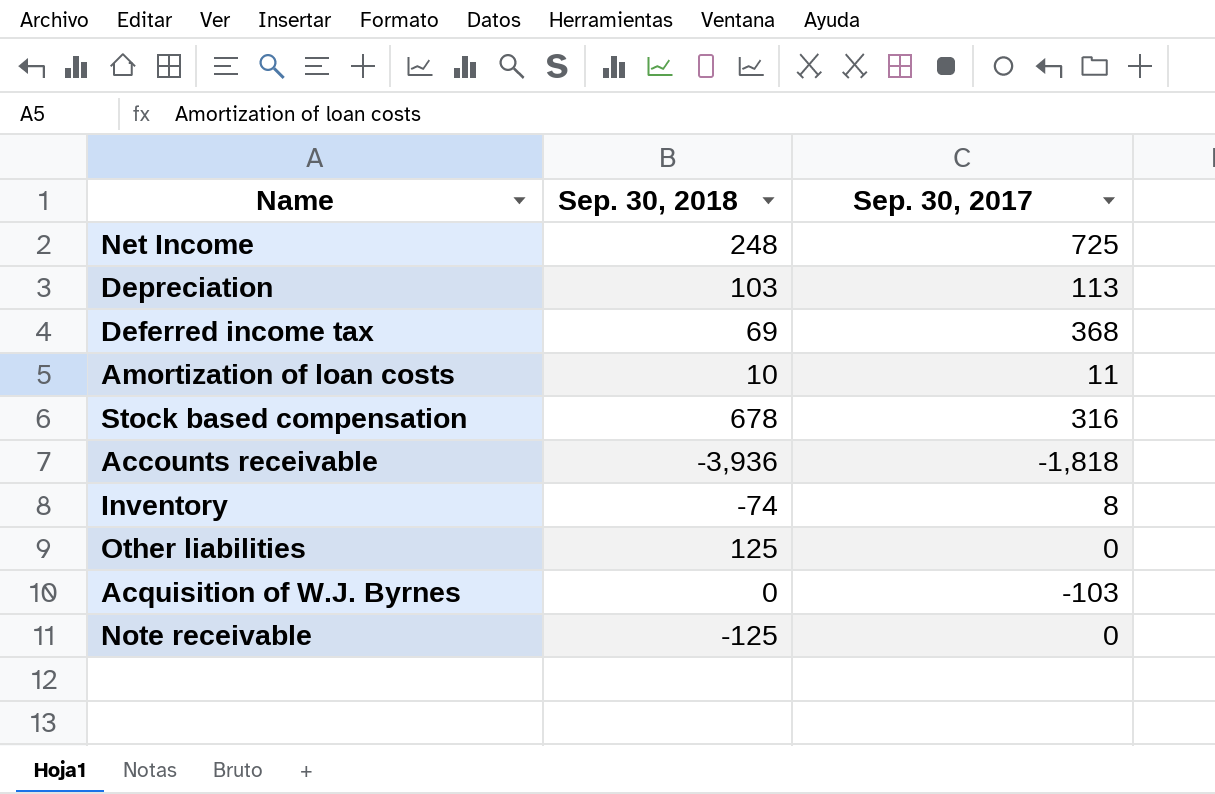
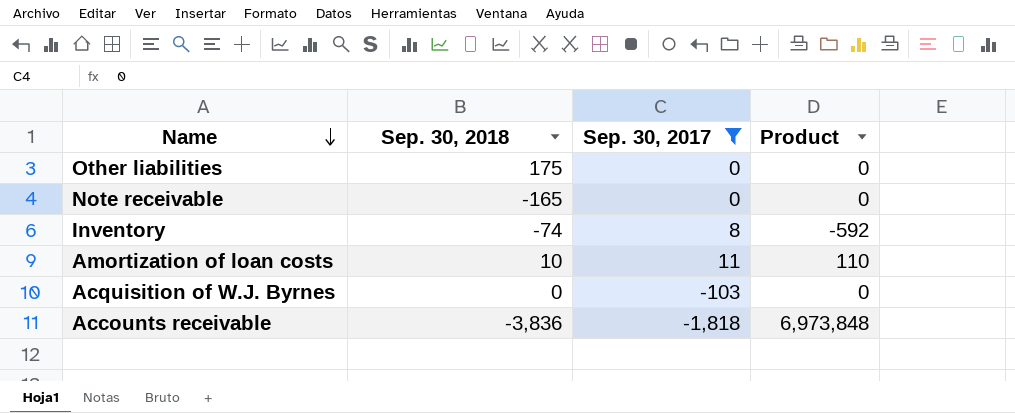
filter: none -> Sep. 30, 2017 <= 11
row order: none -> Name descending
column Product | formula: none -> [Sep. 30, 2018] * [Sep. 30, 2017]
Other liabilities | Sep. 30, 2018: 125 -> 175
Note receivable | Sep. 30, 2018: -125 -> -165
Accounts receivable | Sep. 30, 2018: -3,936 -> -3,836

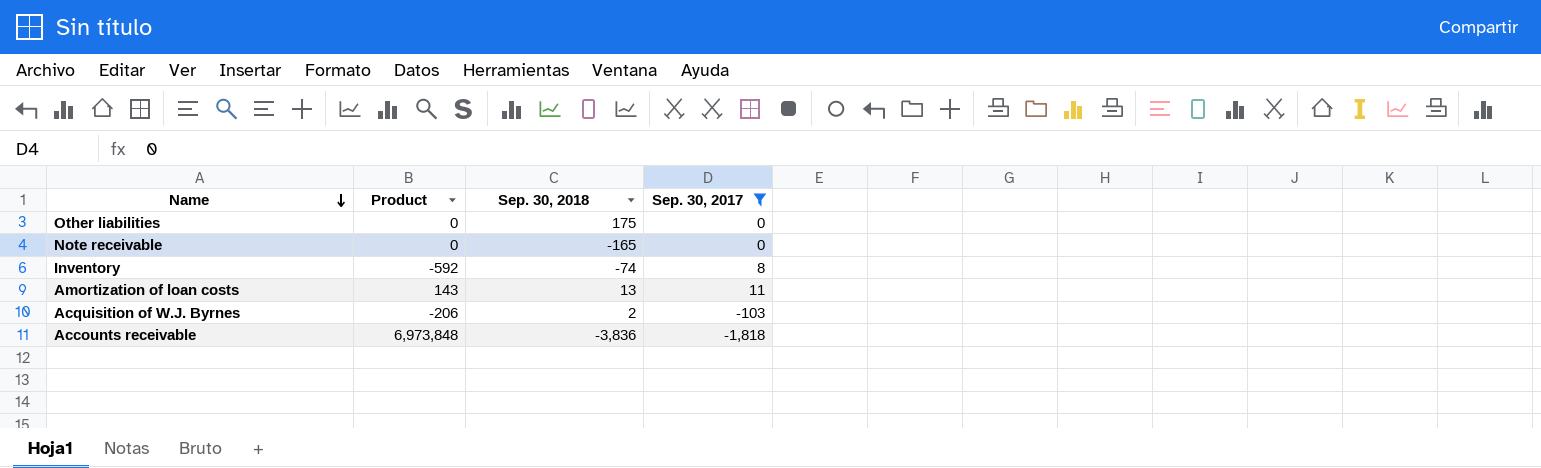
column Product | position: 4 -> 2
Amortization of loan costs | Product: 110 -> 143
Amortization of loan costs | Sep. 30, 2018: 10 -> 13
Acquisition of W.J. Byrnes | Product: 0 -> -206
Acquisition of W.J. Byrnes | Sep. 30, 2018: 0 -> 2

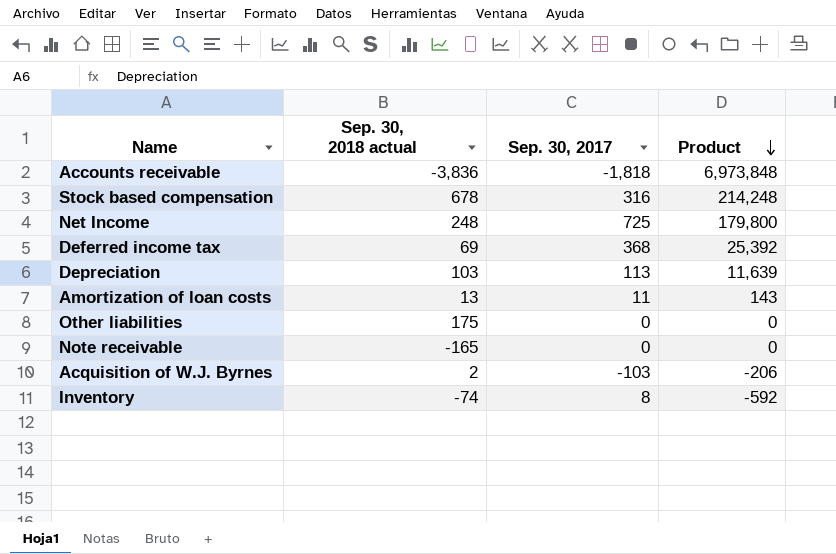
filter: Sep. 30, 2017 <= 11 -> none
row order: Name descending -> Product descending
column name: Sep. 30, 2018 -> Sep. 30, 2018 actual
column Product | position: 2 -> 4

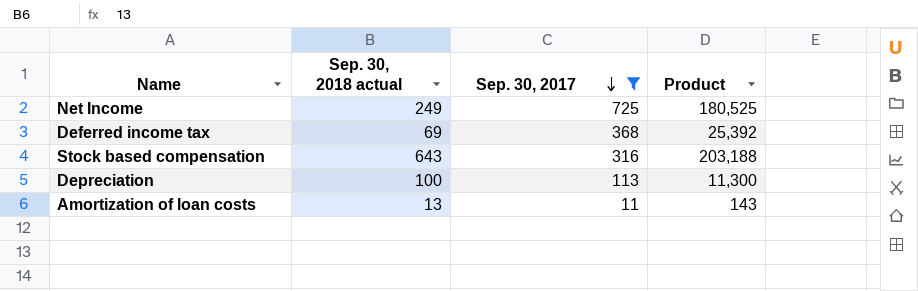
filter: none -> Sep. 30, 2017 >= 11
row order: Product descending -> Sep. 30, 2017 descending
Net Income | Sep. 30, 2018 actual: 248 -> 249
Net Income | Product: 179,800 -> 180,525
Stock based compensation | Sep. 30, 2018 actual: 678 -> 643
Stock based compensation | Product: 214,248 -> 203,188
Depreciation | Sep. 30, 2018 actual: 103 -> 100
Depreciation | Product: 11,639 -> 11,300

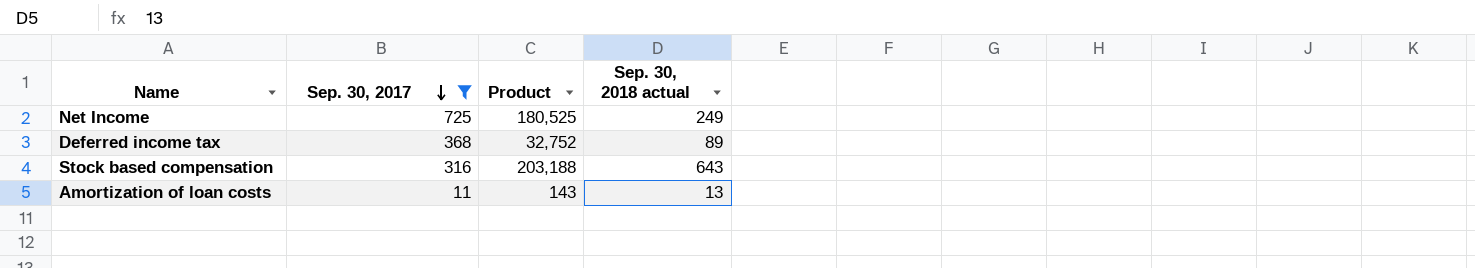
column Sep. 30, 2018 actual | position: 2 -> 4
row Depreciation: 100 | 113 | 11,300 -> none
Deferred income tax | Product: 25,392 -> 32,752
Deferred income tax | Sep. 30, 2018 actual: 69 -> 89

